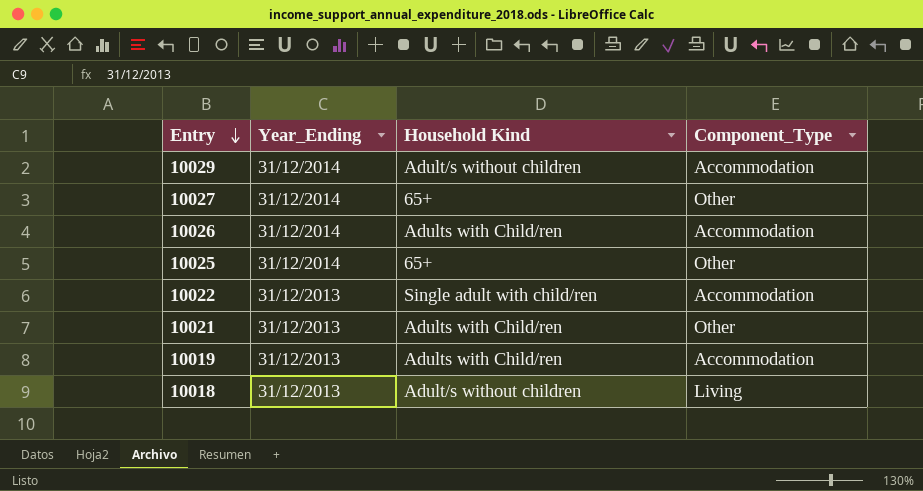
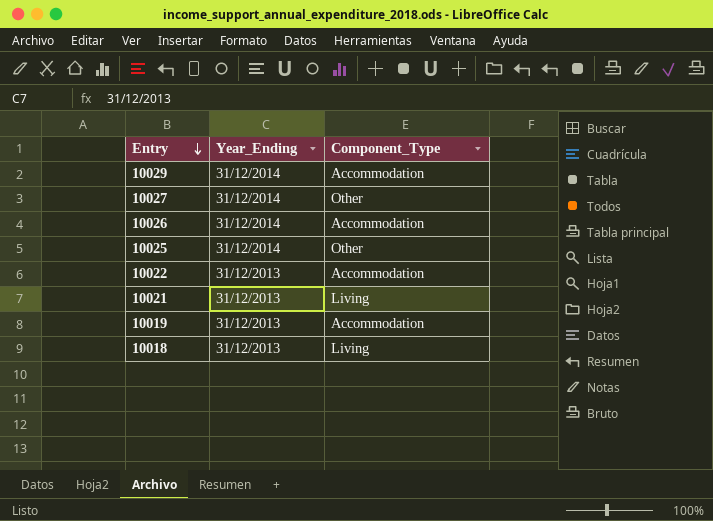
column Household Kind | position: 3 -> none
10021 | Component_Type: Other -> Living

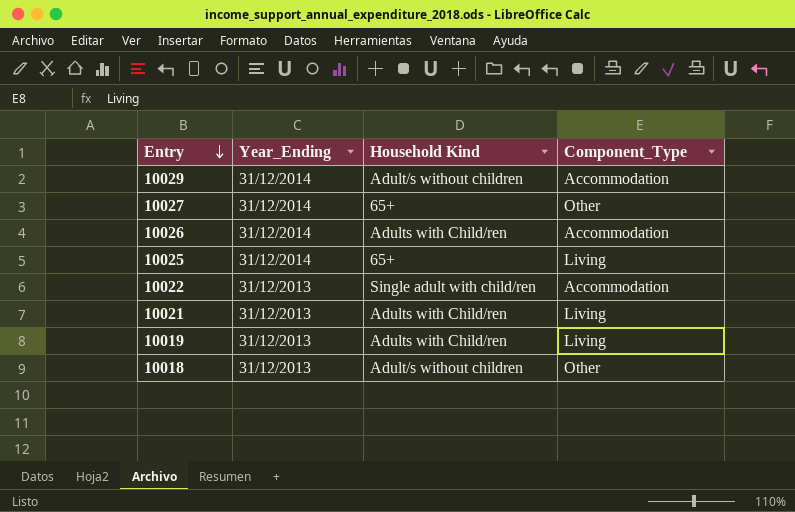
column Household Kind | position: none -> 3
10025 | Component_Type: Other -> Living
10019 | Component_Type: Accommodation -> Living
10018 | Component_Type: Living -> Other

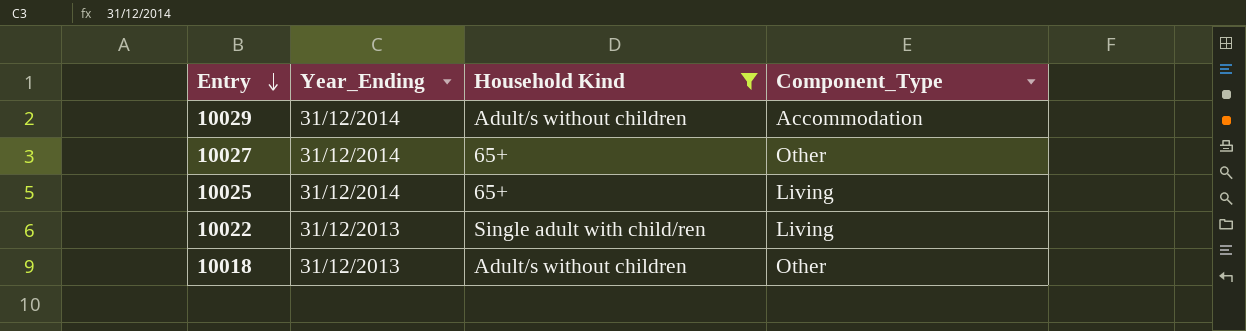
filter: none -> Household Kind != Adults with Child/ren
10022 | Component_Type: Accommodation -> Living

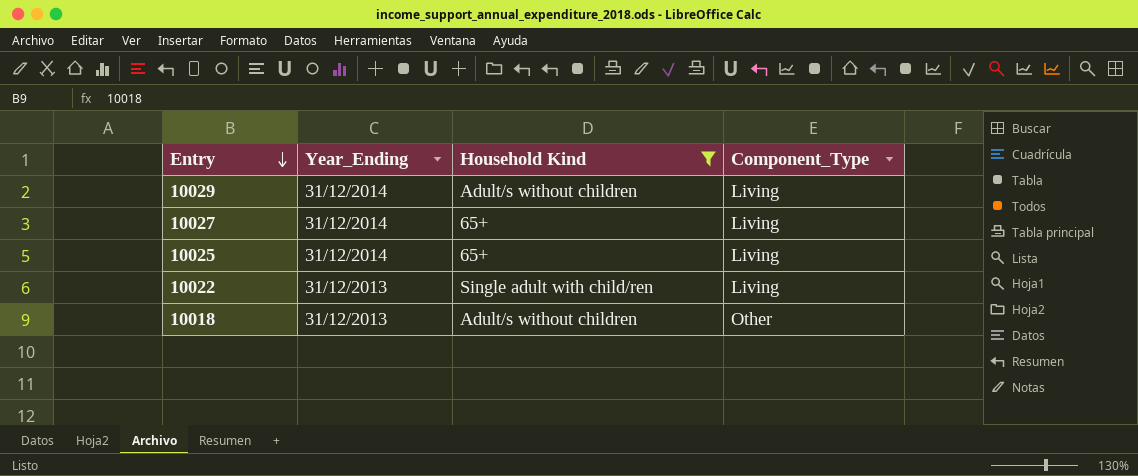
10029 | Component_Type: Accommodation -> Living
10027 | Component_Type: Other -> Living

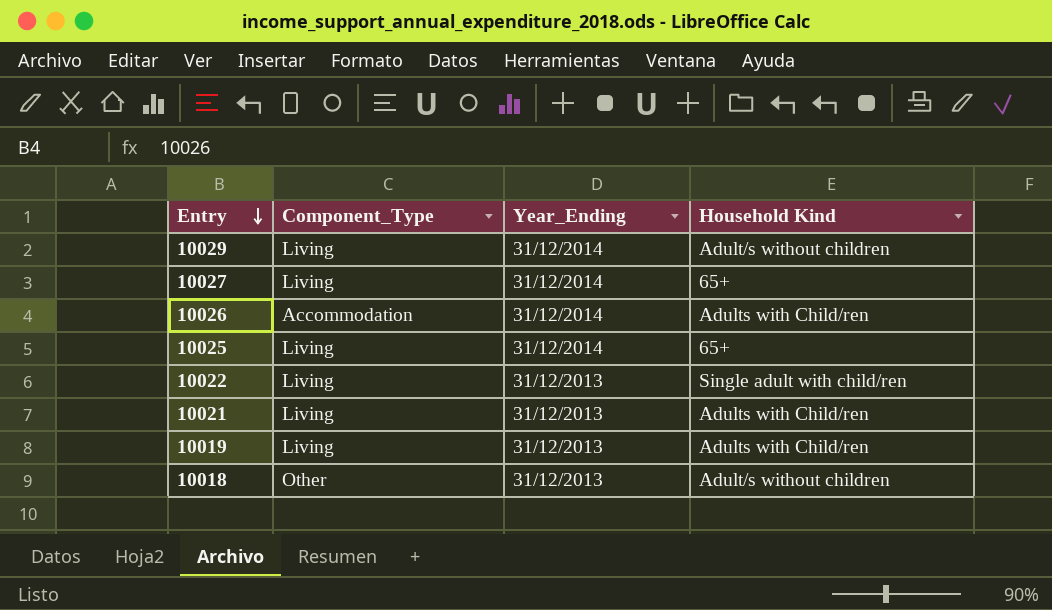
filter: Household Kind != Adults with Child/ren -> none
column Component_Type | position: 4 -> 2

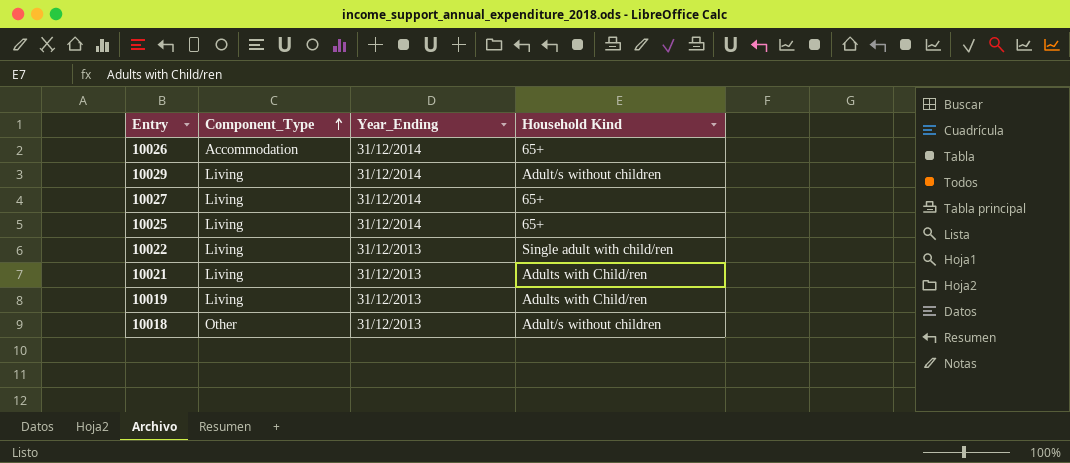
row order: Entry descending -> Component_Type ascending
10026 | Household Kind: Adults with Child/ren -> 65+

